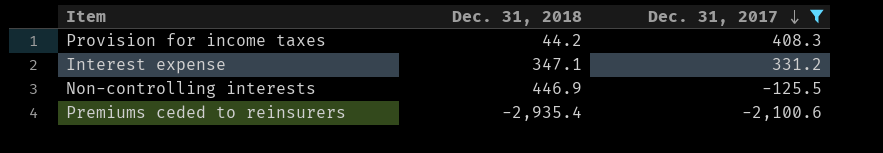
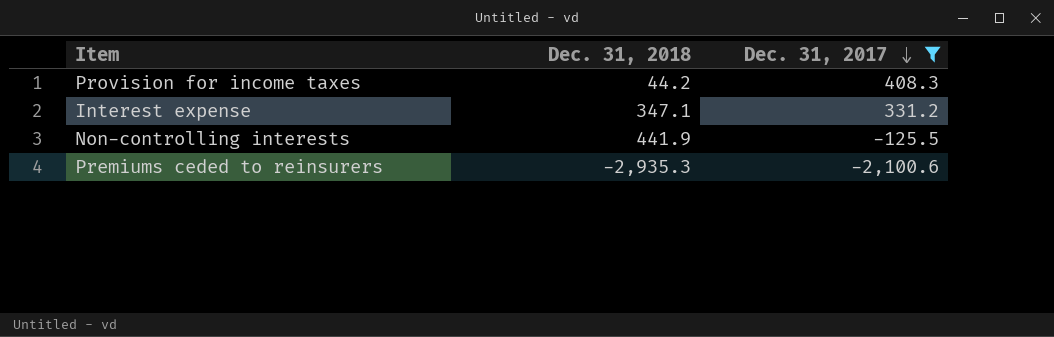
Non-controlling interests | Dec. 31, 2018: 446.9 -> 441.9
Premiums ceded to reinsurers | Dec. 31, 2018: -2,935.4 -> -2,935.3

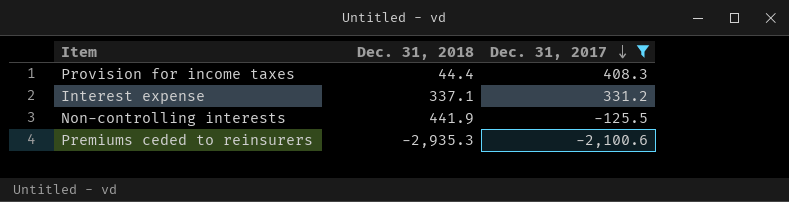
Provision for income taxes | Dec. 31, 2018: 44.2 -> 44.4
Interest expense | Dec. 31, 2018: 347.1 -> 337.1

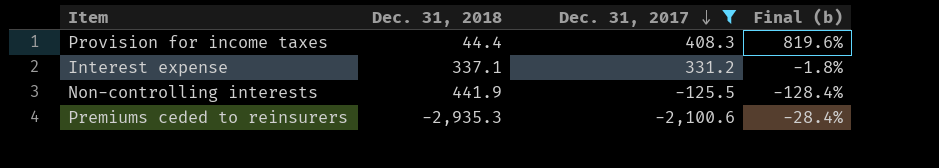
column Final (b) | formula: none -> ([Dec. 31, 2017] - [Dec. 31, 2018]) / [Dec. 31, 2018]

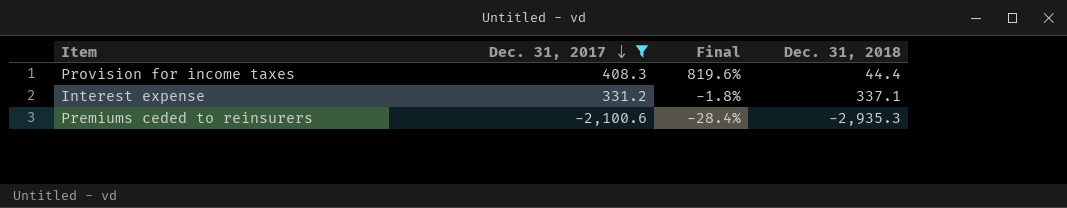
column name: Final (b) -> Final
column Dec. 31, 2018 | position: 2 -> 4
row Non-controlling interests: 441.9 | -125.5 | -128.4% -> none

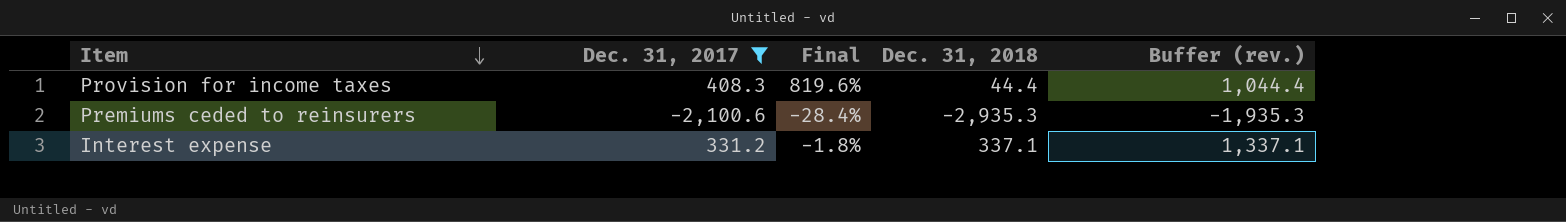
row order: Dec. 31, 2017 descending -> Item descending
column Buffer (rev.) | formula: none -> [Dec. 31, 2018] + 1000

